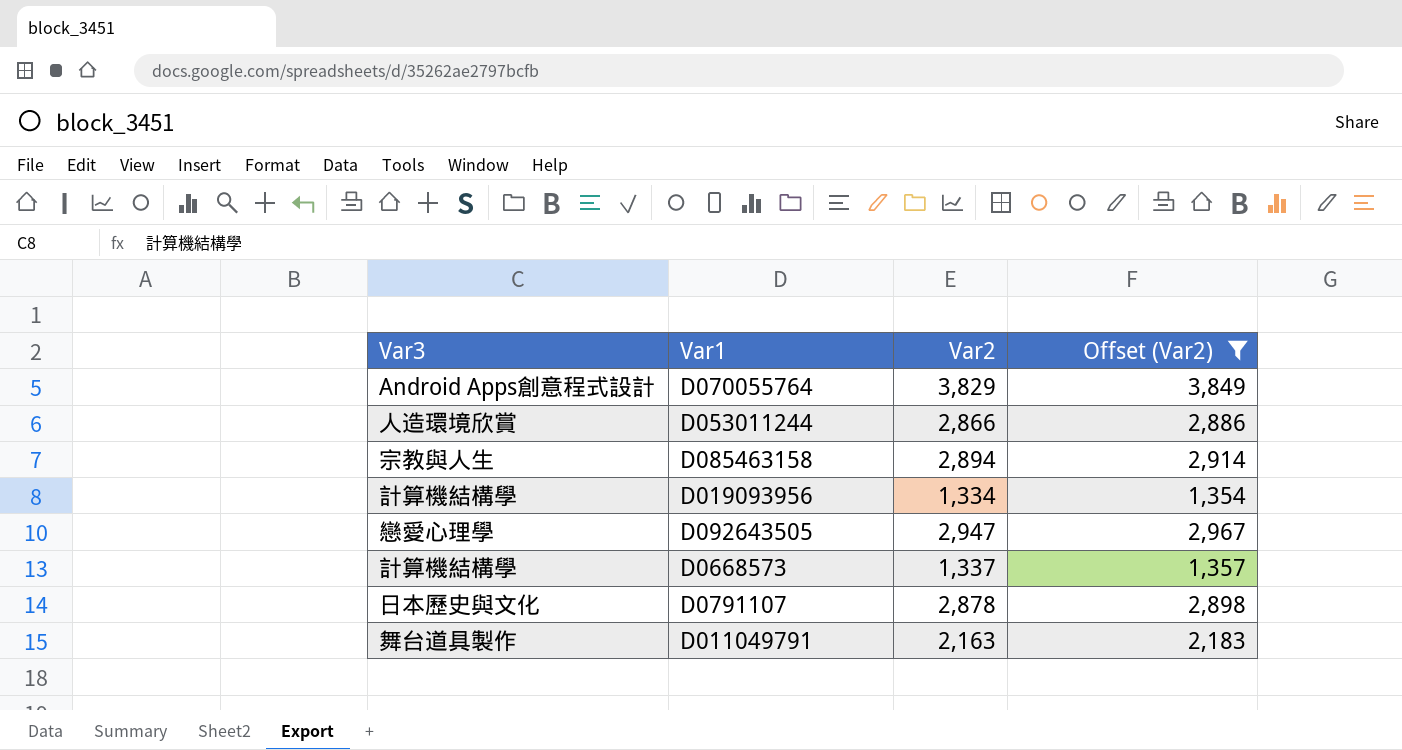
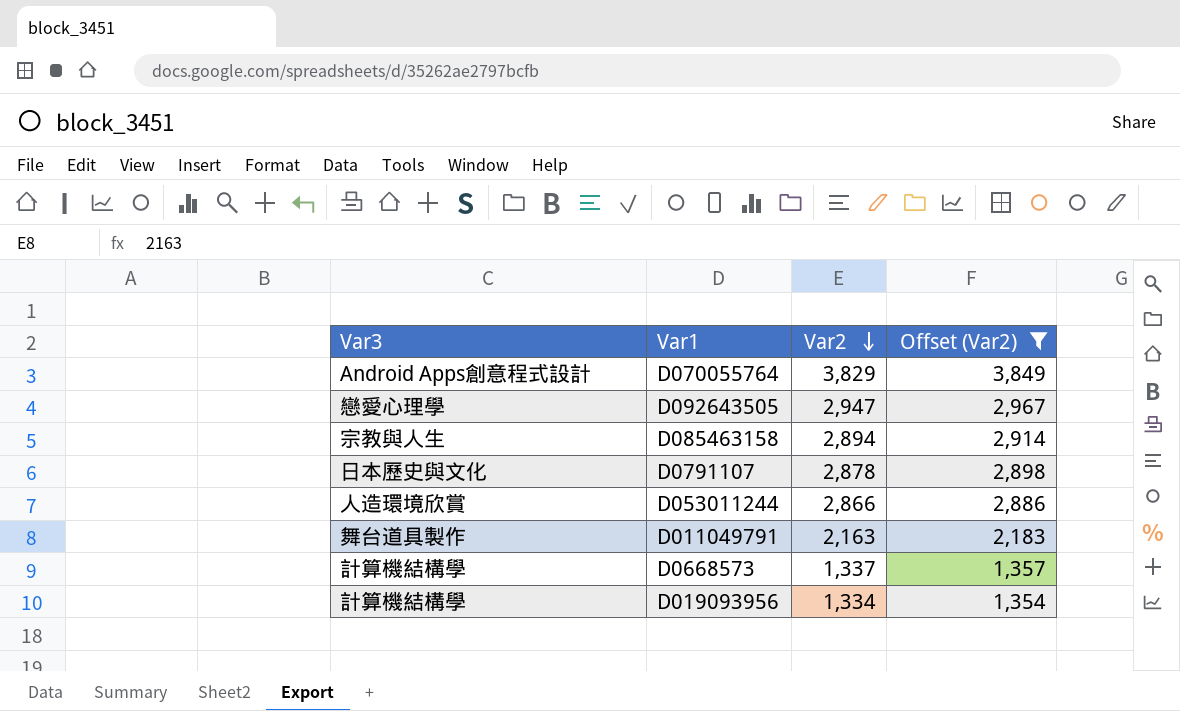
row order: none -> Var2 descending

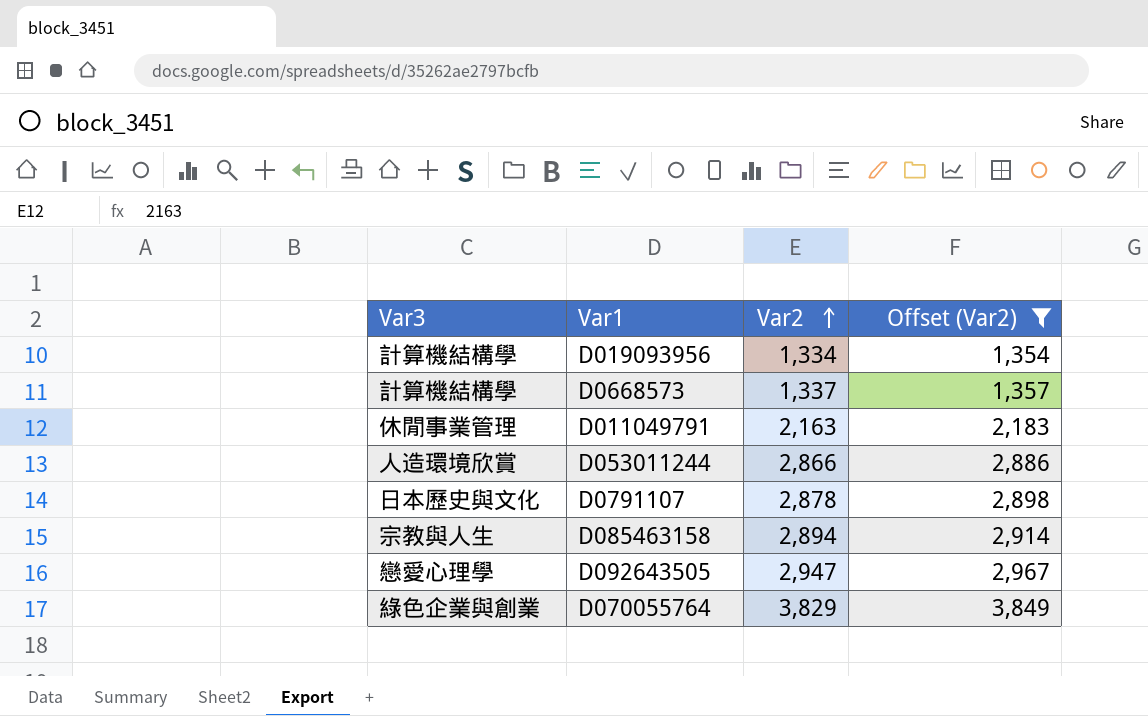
row order: Var2 descending -> Var2 ascending
D011049791 | Var3: 舞台道具製作 -> 休閒事業管理
D070055764 | Var3: Android Apps創意程式設計 -> 綠色企業與創業

